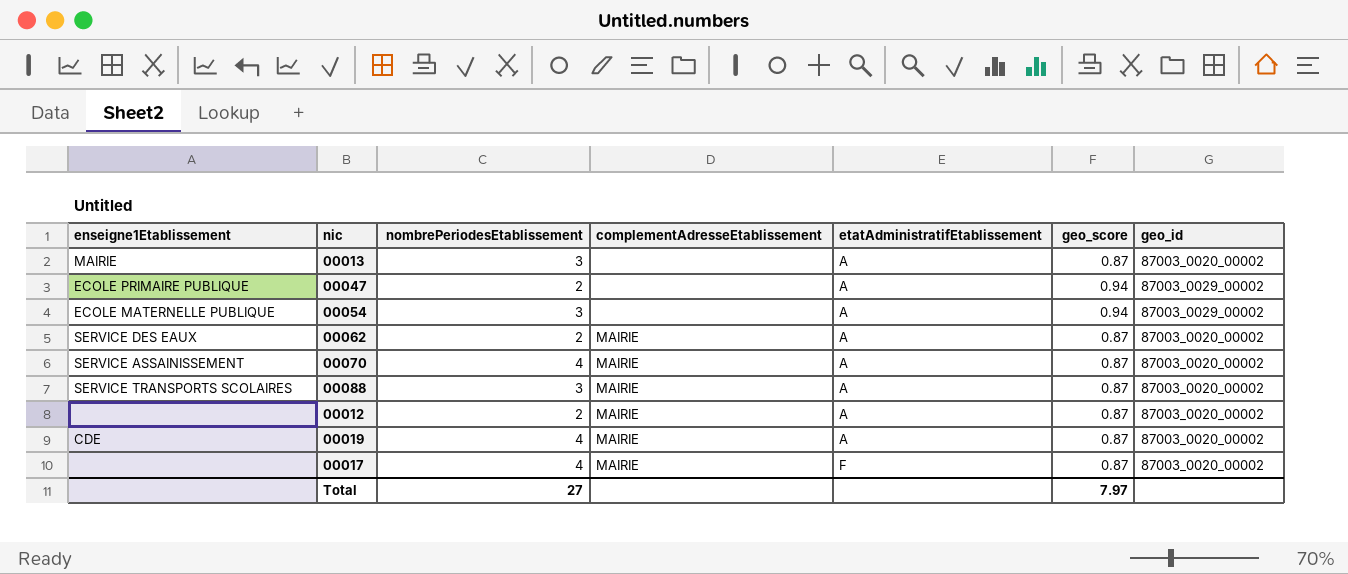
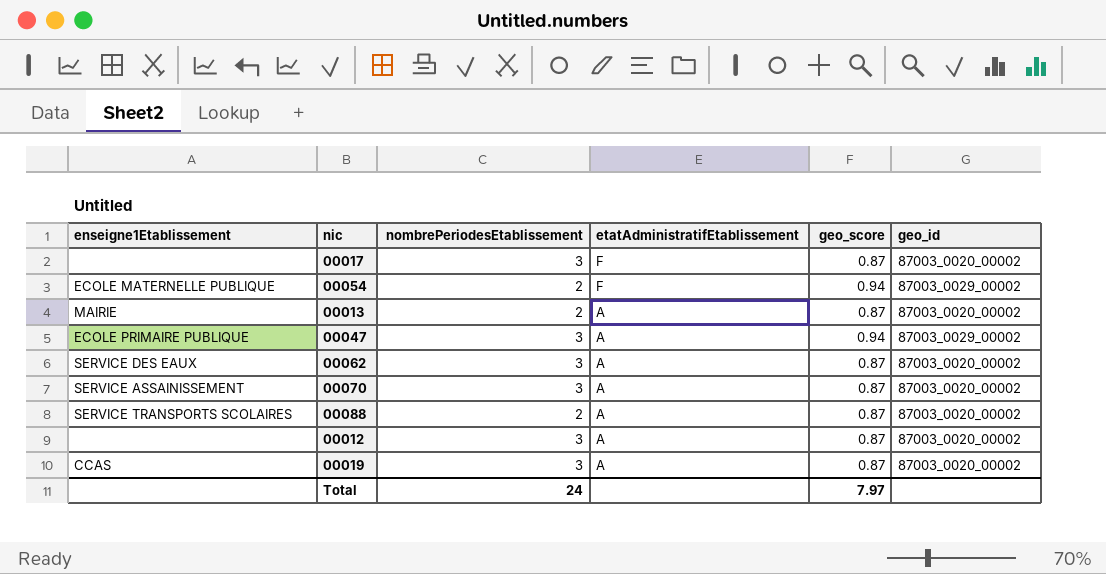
row order: etatAdministratifEtablissement ascending -> etatAdministratifEtablissement descending
column complementAdresseEtablissement | position: 4 -> none
00017 | nombrePeriodesEtablissement: 4 -> 3
00054 | nombrePeriodesEtablissement: 3 -> 2
00054 | etatAdministratifEtablissement: A -> F
00013 | nombrePeriodesEtablissement: 3 -> 2
00047 | nombrePeriodesEtablissement: 2 -> 3
00062 | nombrePeriodesEtablissement: 2 -> 3
00070 | nombrePeriodesEtablissement: 4 -> 3
00088 | nombrePeriodesEtablissement: 3 -> 2
00012 | nombrePeriodesEtablissement: 2 -> 3
00019 | enseigne1Etablissement: CDE -> CCAS
00019 | nombrePeriodesEtablissement: 4 -> 3
Total | nombrePeriodesEtablissement: 27 -> 24

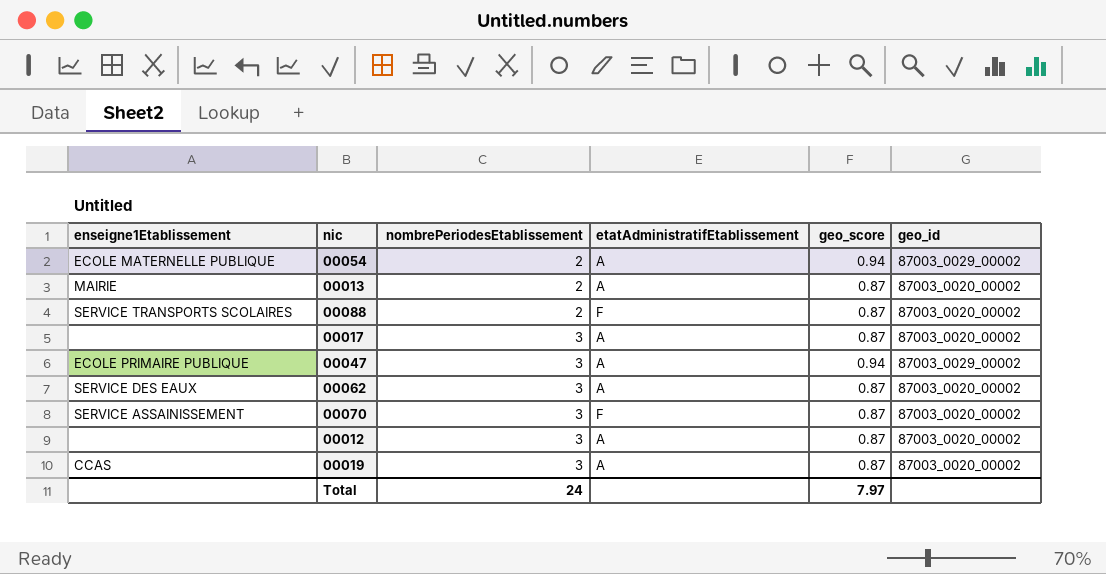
row order: etatAdministratifEtablissement descending -> nombrePeriodesEtablissement ascending
00054 | etatAdministratifEtablissement: F -> A
00088 | etatAdministratifEtablissement: A -> F
00017 | etatAdministratifEtablissement: F -> A
00070 | etatAdministratifEtablissement: A -> F

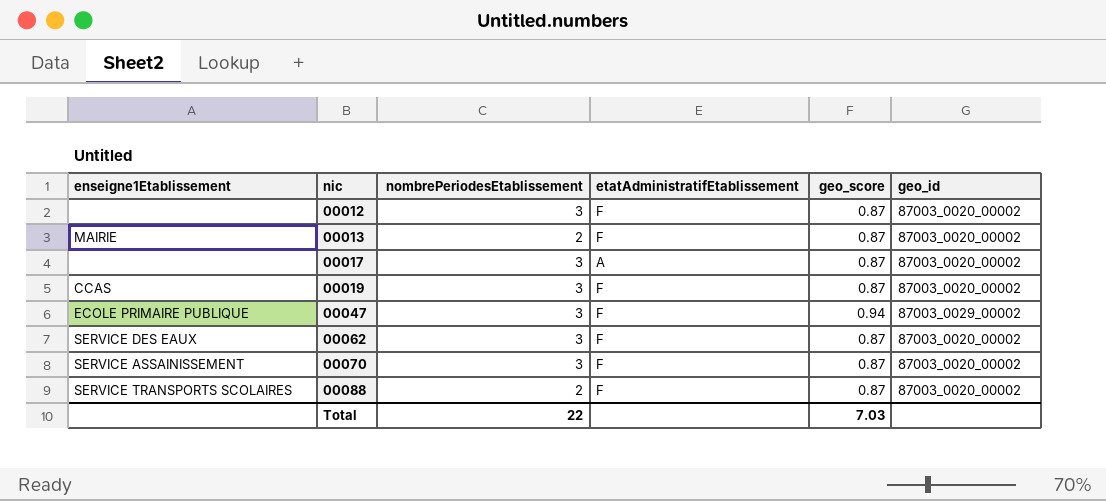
row order: nombrePeriodesEtablissement ascending -> nic ascending
row 00054: ECOLE MATERNELLE PUBLIQUE | 2 | A | 0.94 | 87003_0029_00002 -> none
00012 | etatAdministratifEtablissement: A -> F
00013 | etatAdministratifEtablissement: A -> F
00019 | etatAdministratifEtablissement: A -> F
00047 | etatAdministratifEtablissement: A -> F
00062 | etatAdministratifEtablissement: A -> F
Total | nombrePeriodesEtablissement: 24 -> 22
Total | geo_score: 7.97 -> 7.03

